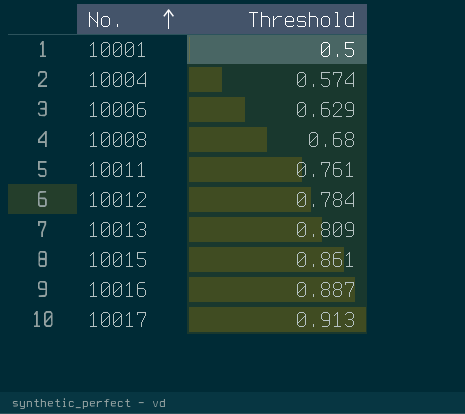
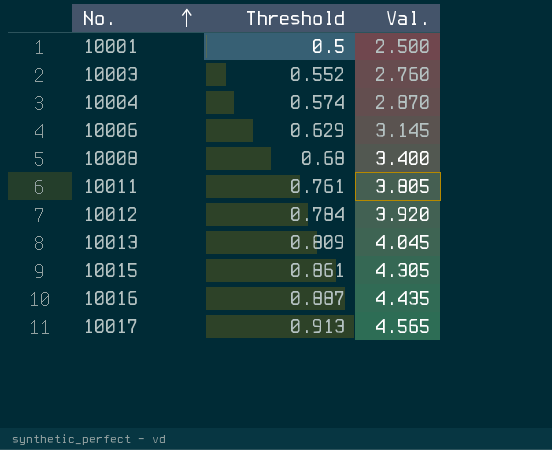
column Val. | formula: none -> [Threshold] * 5
row 10003: none -> 0.552 | 2.760

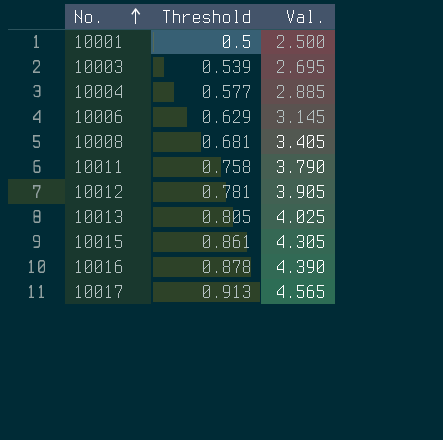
10003 | Threshold: 0.552 -> 0.539
10003 | Val.: 2.760 -> 2.695
10004 | Threshold: 0.574 -> 0.577
10004 | Val.: 2.870 -> 2.885
10008 | Threshold: 0.68 -> 0.681
10008 | Val.: 3.400 -> 3.405
10011 | Threshold: 0.761 -> 0.758
10011 | Val.: 3.805 -> 3.790
10012 | Threshold: 0.784 -> 0.781
10012 | Val.: 3.920 -> 3.905
10013 | Threshold: 0.809 -> 0.805
10013 | Val.: 4.045 -> 4.025
10016 | Threshold: 0.887 -> 0.878
10016 | Val.: 4.435 -> 4.390

